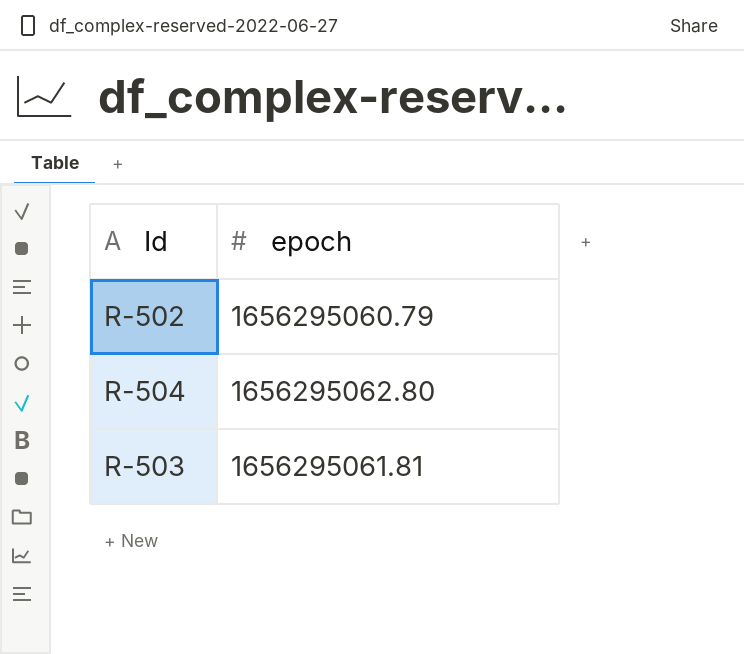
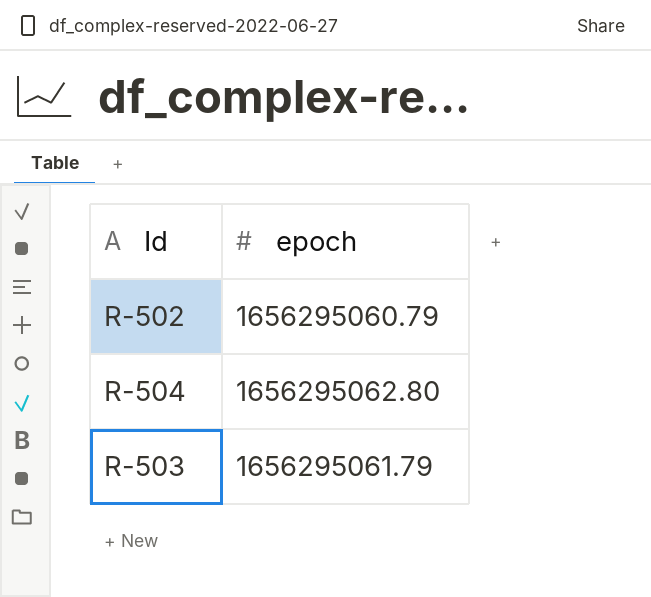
R-503 | epoch: 1656295061.81 -> 1656295061.79

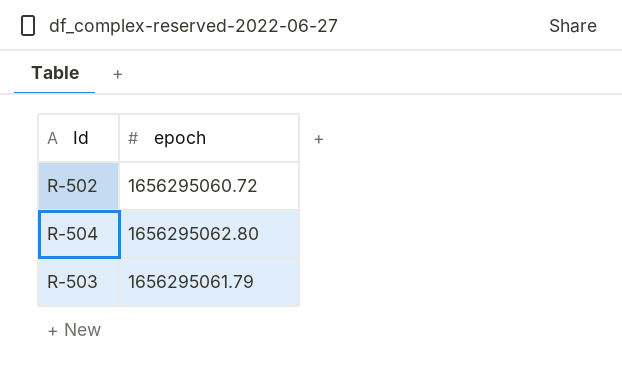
R-502 | epoch: 1656295060.79 -> 1656295060.72

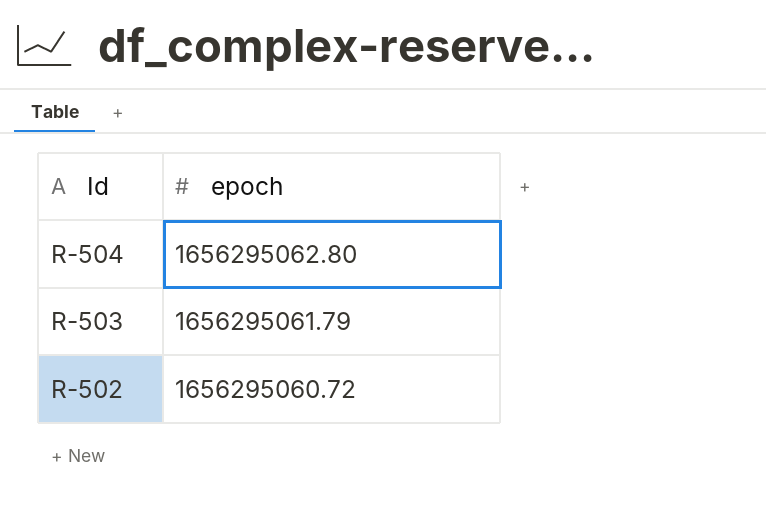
row order: none -> Id descending

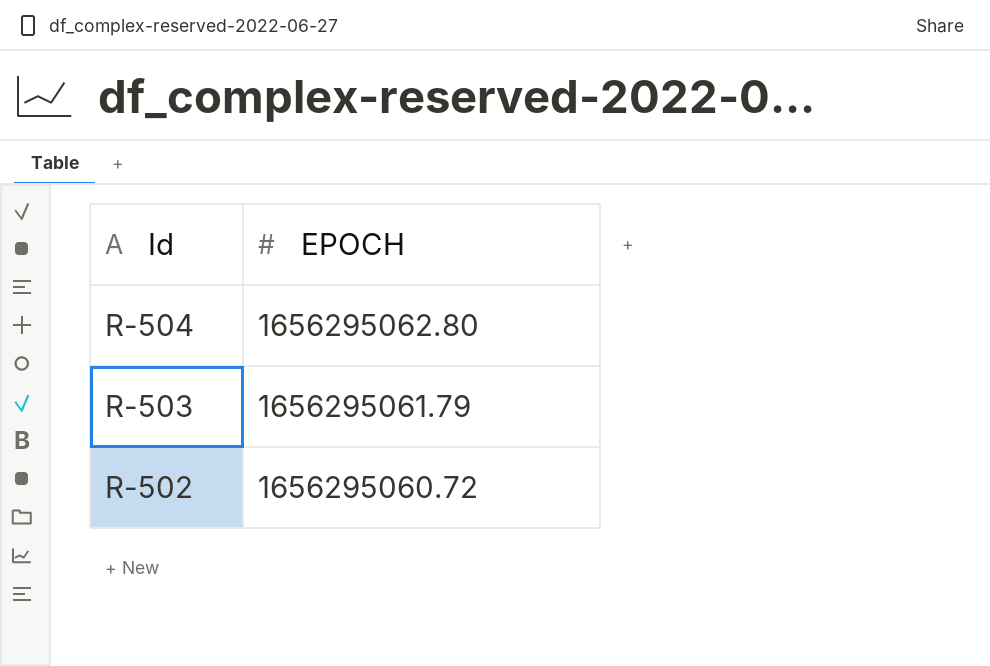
column name: epoch -> EPOCH

